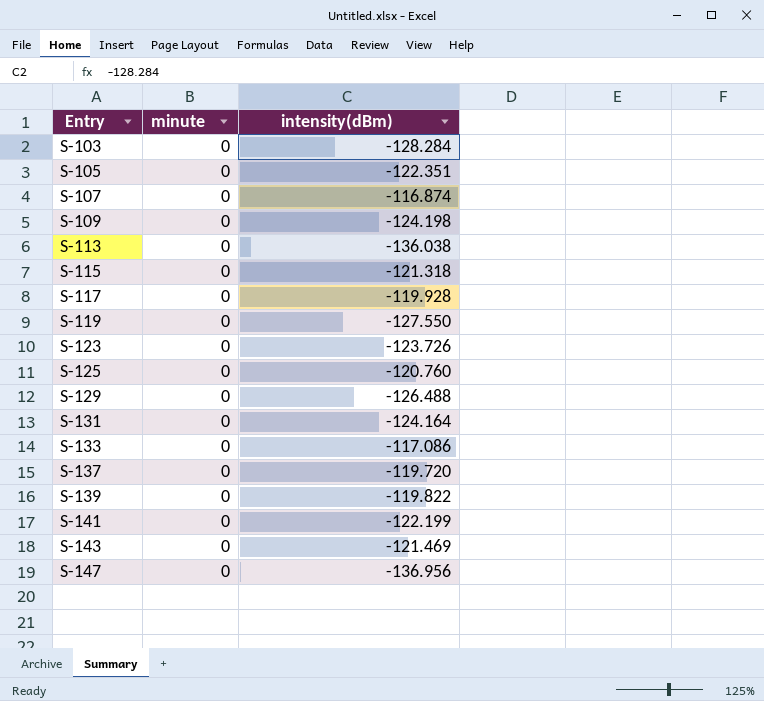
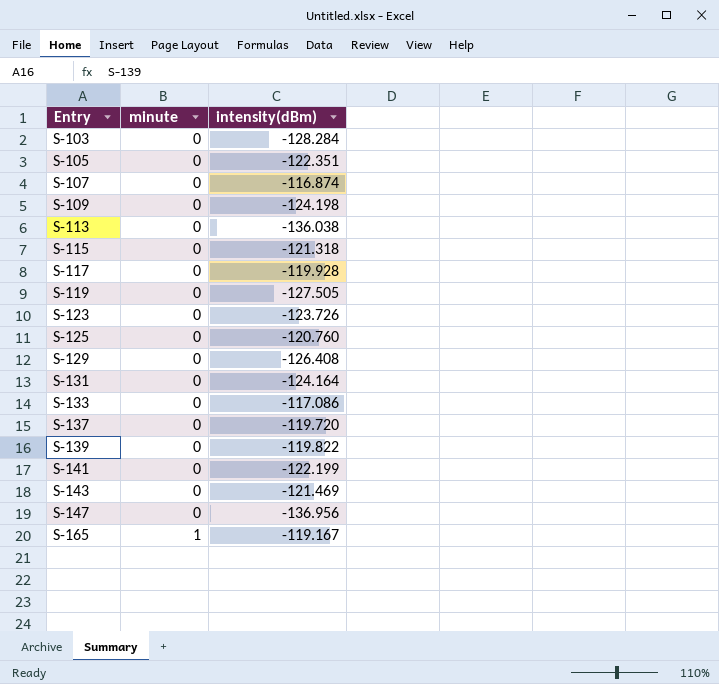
S-119 | intensity(dBm): -127.550 -> -127.505
S-129 | intensity(dBm): -126.488 -> -126.408
row S-165: none -> 1 | -119.167

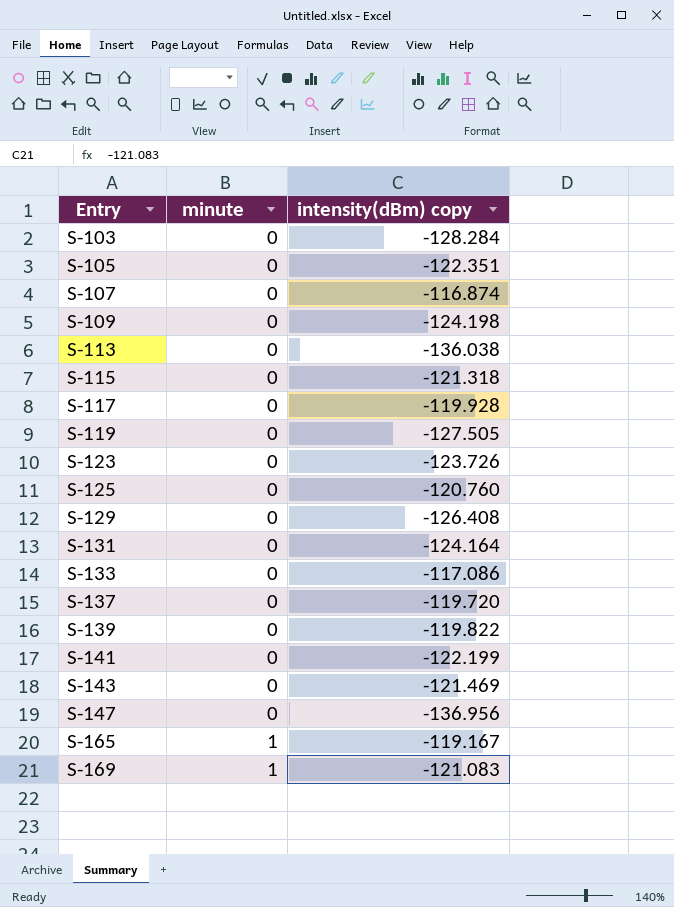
column name: intensity(dBm) -> intensity(dBm) copy
row S-169: none -> 1 | -121.083

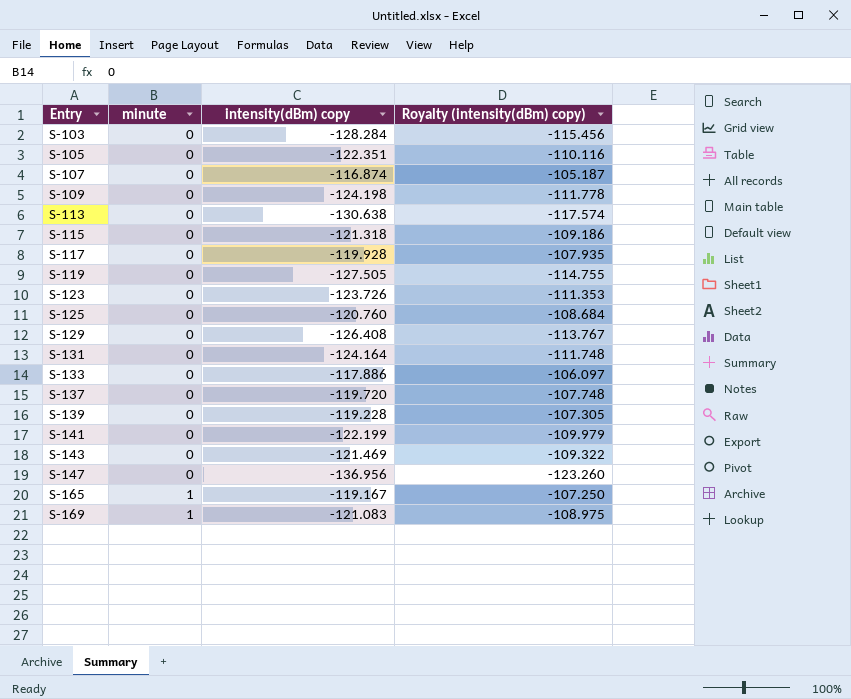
column Royalty (intensity(dBm) copy) | formula: none -> [intensity(dBm) copy] * 0.9
S-113 | intensity(dBm) copy: -136.038 -> -130.638
S-133 | intensity(dBm) copy: -117.086 -> -117.886
S-139 | intensity(dBm) copy: -119.822 -> -119.228

